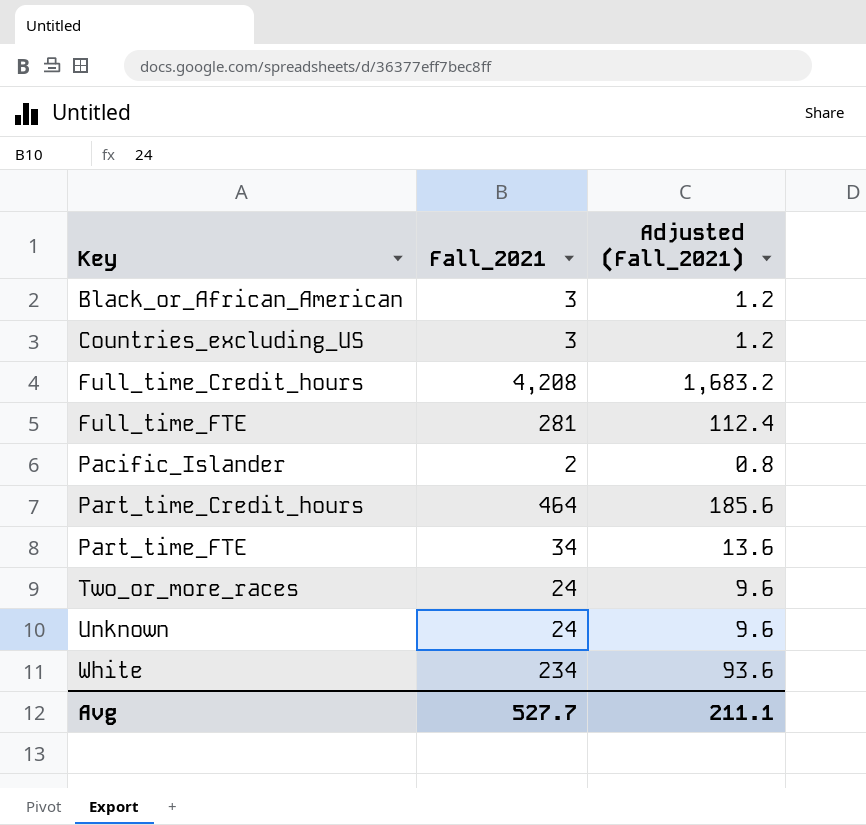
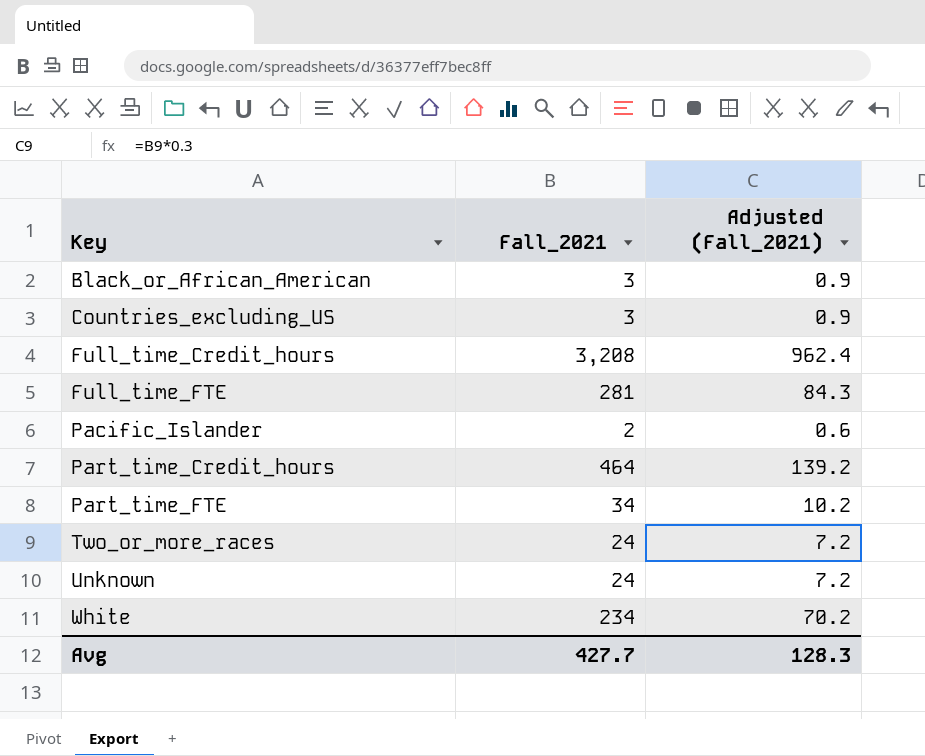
column Adjusted (Fall_2021) | formula: [Fall_2021] * 0.4 -> [Fall_2021] * 0.3
Full_time_Credit_hours | Fall_2021: 4,208 -> 3,208
Avg | Fall_2021: 527.7 -> 427.7
Avg | Adjusted (Fall_2021): 211.1 -> 128.3

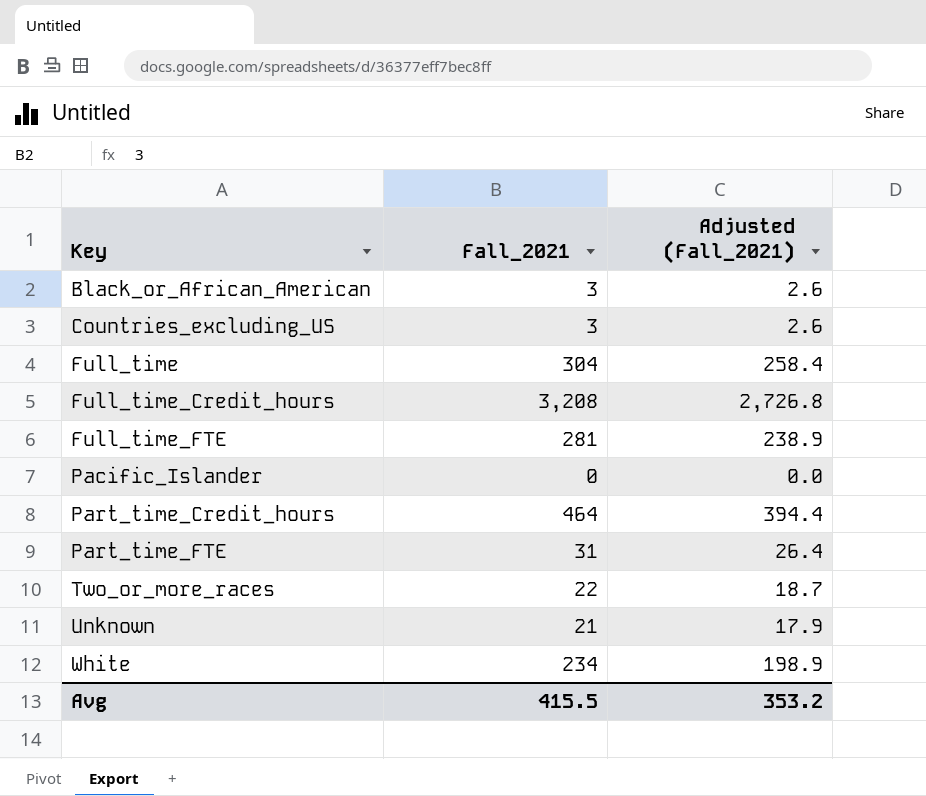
column Adjusted (Fall_2021) | formula: [Fall_2021] * 0.3 -> [Fall_2021] * 0.85
row Full_time: none -> 304 | 258.4
Pacific_Islander | Fall_2021: 2 -> 0
Part_time_FTE | Fall_2021: 34 -> 31
Two_or_more_races | Fall_2021: 24 -> 22
Unknown | Fall_2021: 24 -> 21
Avg | Fall_2021: 427.7 -> 415.5
Avg | Adjusted (Fall_2021): 128.3 -> 353.2

